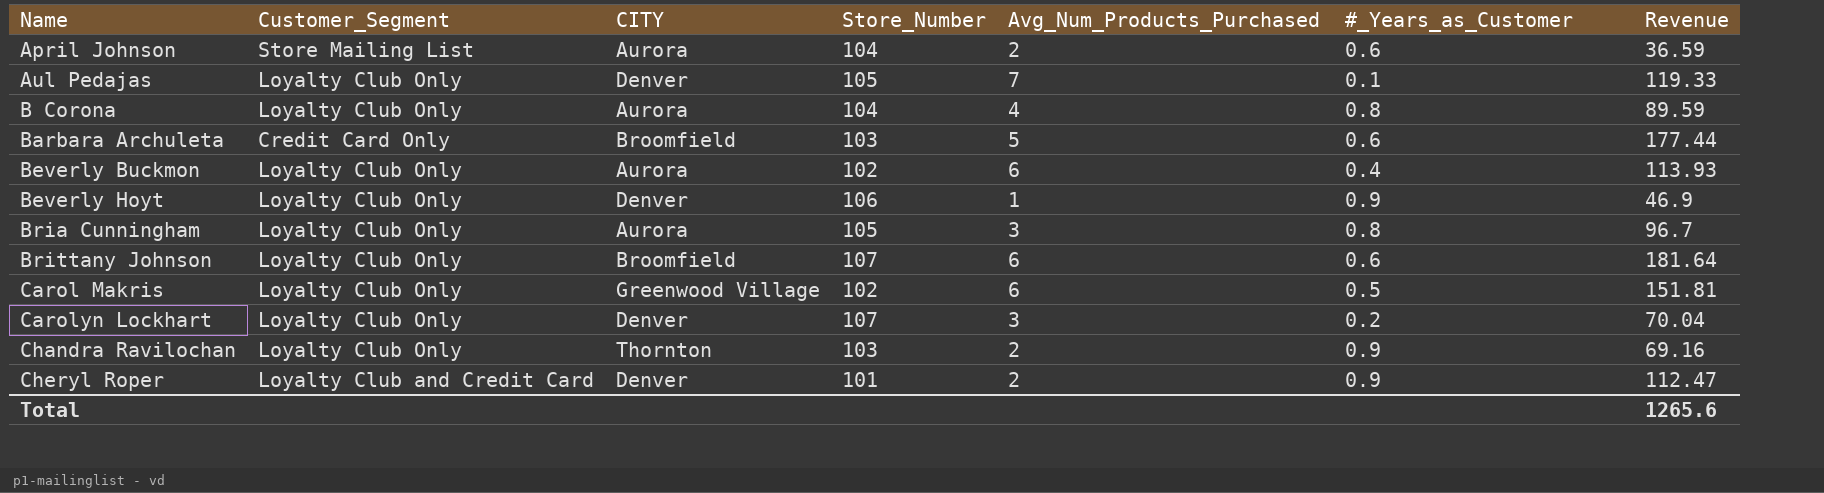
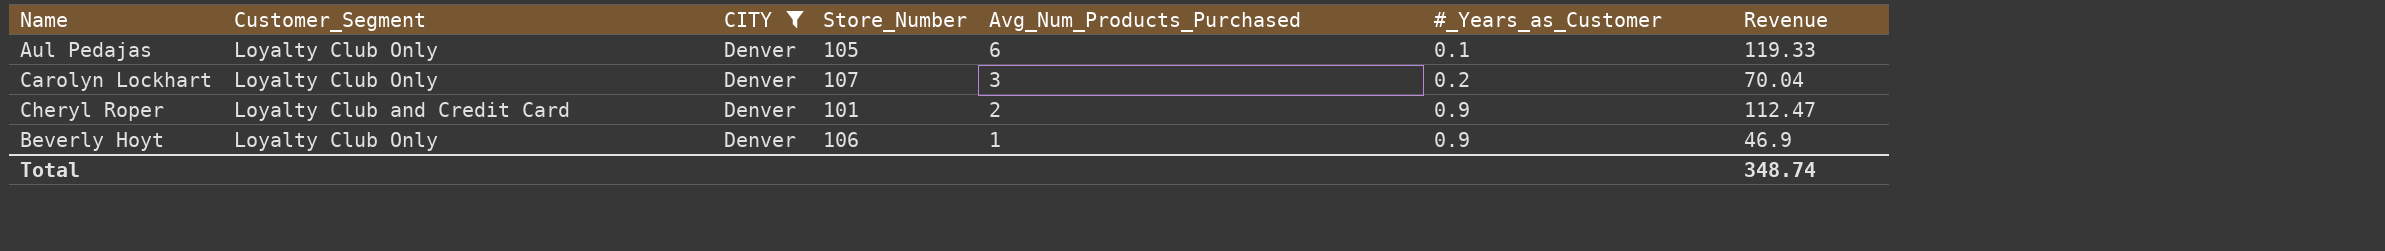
filter: none -> CITY = Denver
row order: Name ascending -> Avg_Num_Products_Purchased descending
Aul Pedajas | Avg_Num_Products_Purchased: 7 -> 6
Total | Revenue: 1265.6 -> 348.74

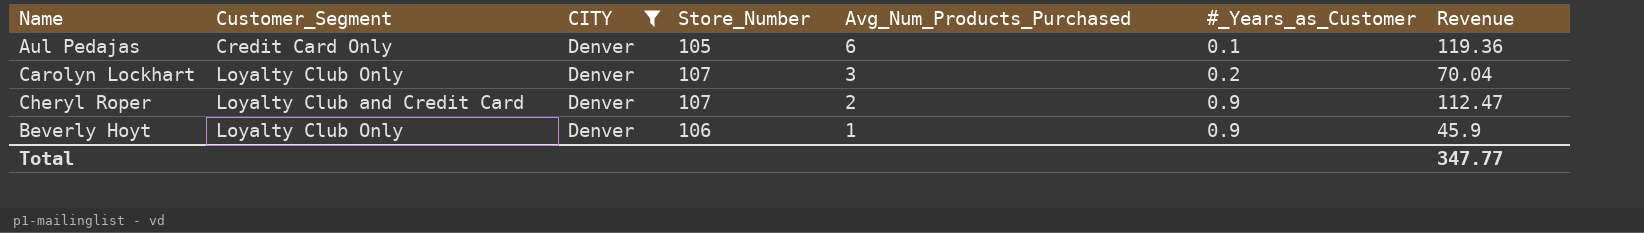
Aul Pedajas | Customer_Segment: Loyalty Club Only -> Credit Card Only
Aul Pedajas | Revenue: 119.33 -> 119.36
Cheryl Roper | Store_Number: 101 -> 107
Beverly Hoyt | Revenue: 46.9 -> 45.9
Total | Revenue: 348.74 -> 347.77

